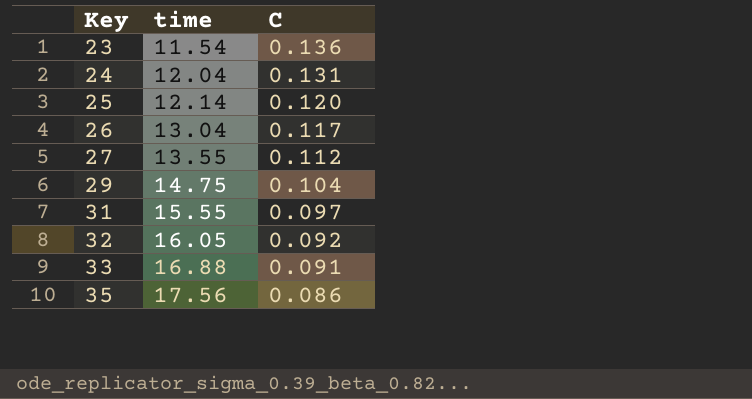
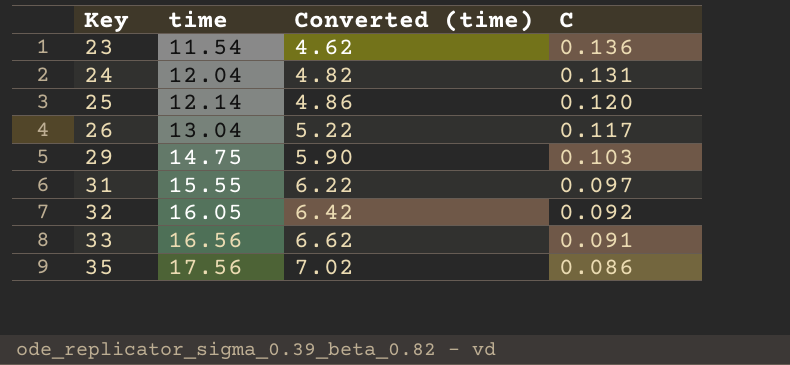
column Converted (time) | formula: none -> [time] * 0.4
row 27: 13.55 | 0.112 -> none
29 | C: 0.104 -> 0.103
33 | time: 16.88 -> 16.56

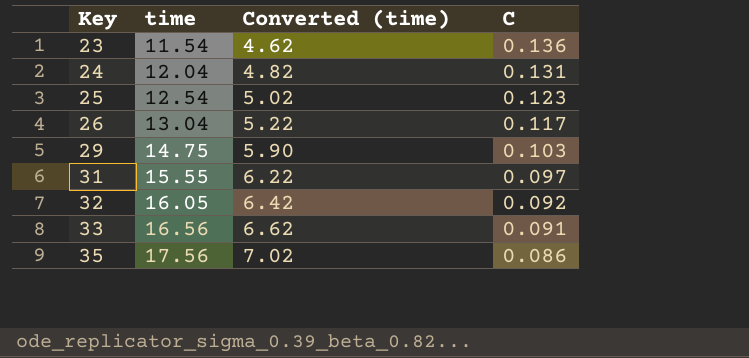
25 | time: 12.14 -> 12.54
25 | Converted (time): 4.86 -> 5.02
25 | C: 0.120 -> 0.123

